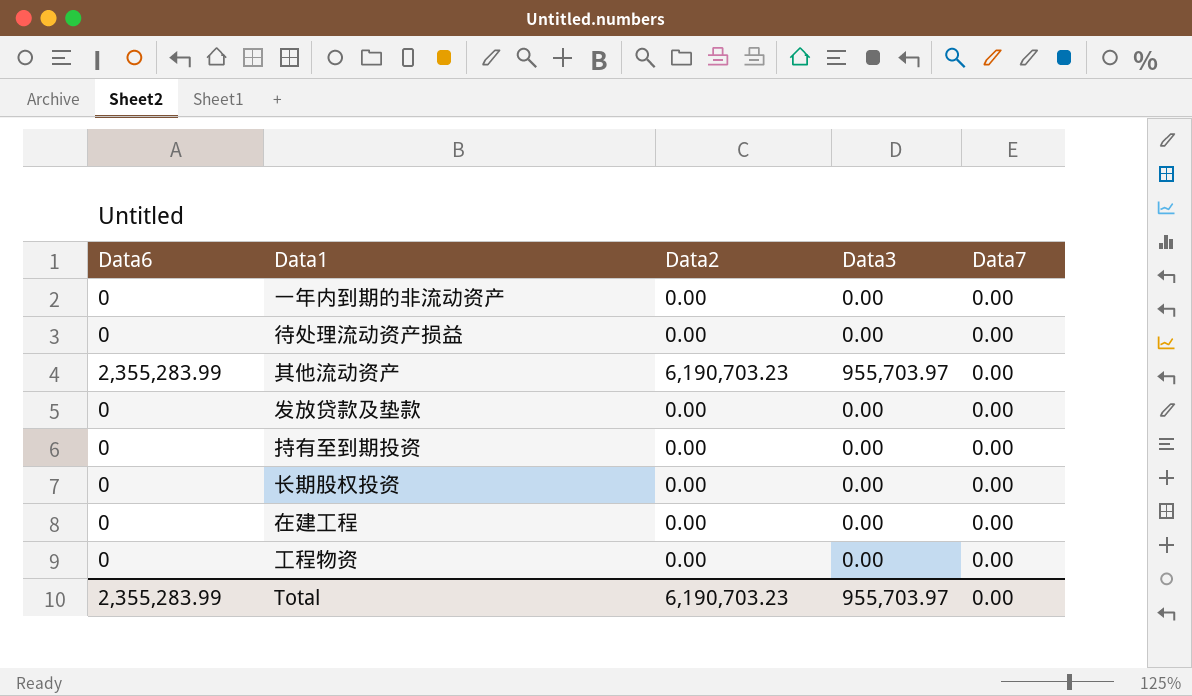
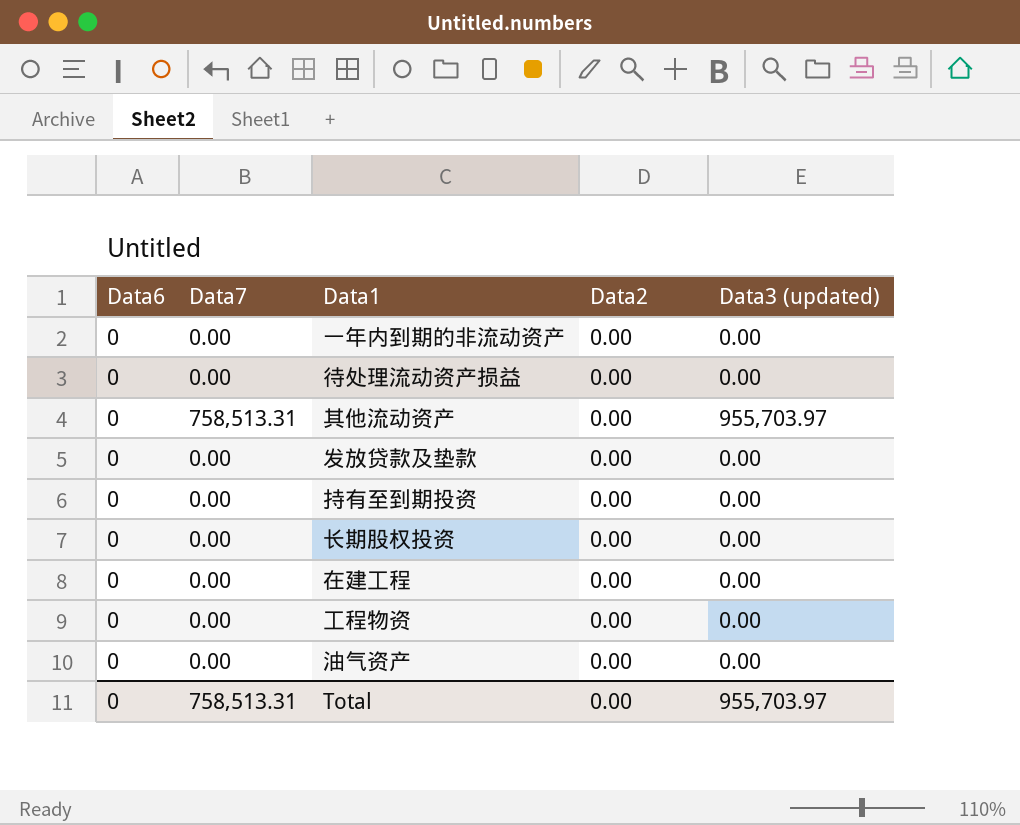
column Data7 | position: 5 -> 2
column name: Data3 -> Data3 (updated)
其他流动资产 | Data6: 2,355,283.99 -> 0
其他流动资产 | Data7: 0.00 -> 758,513.31
其他流动资产 | Data2: 6,190,703.23 -> 0.00
row 油气资产: none -> 0 | 0.00 | 0.00 | 0.00
Total | Data6: 2,355,283.99 -> 0
Total | Data7: 0.00 -> 758,513.31
Total | Data2: 6,190,703.23 -> 0.00

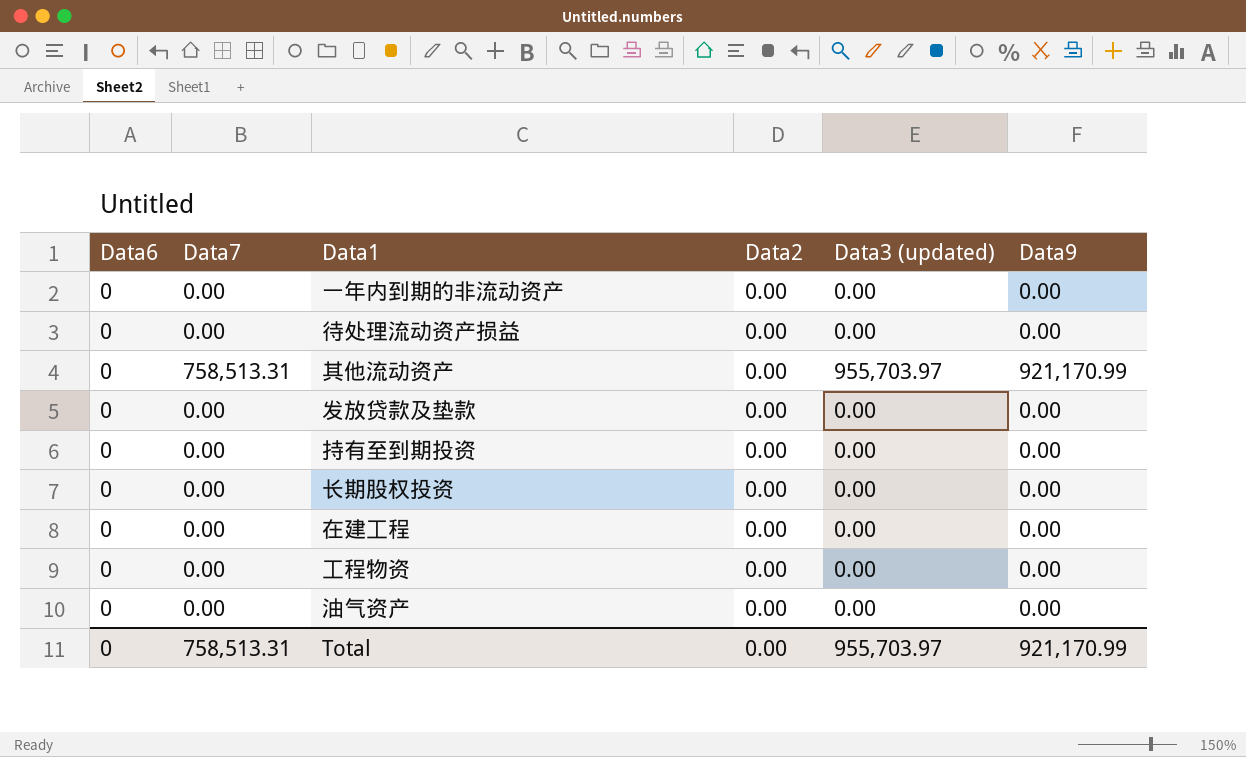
column Data9 | position: none -> 6

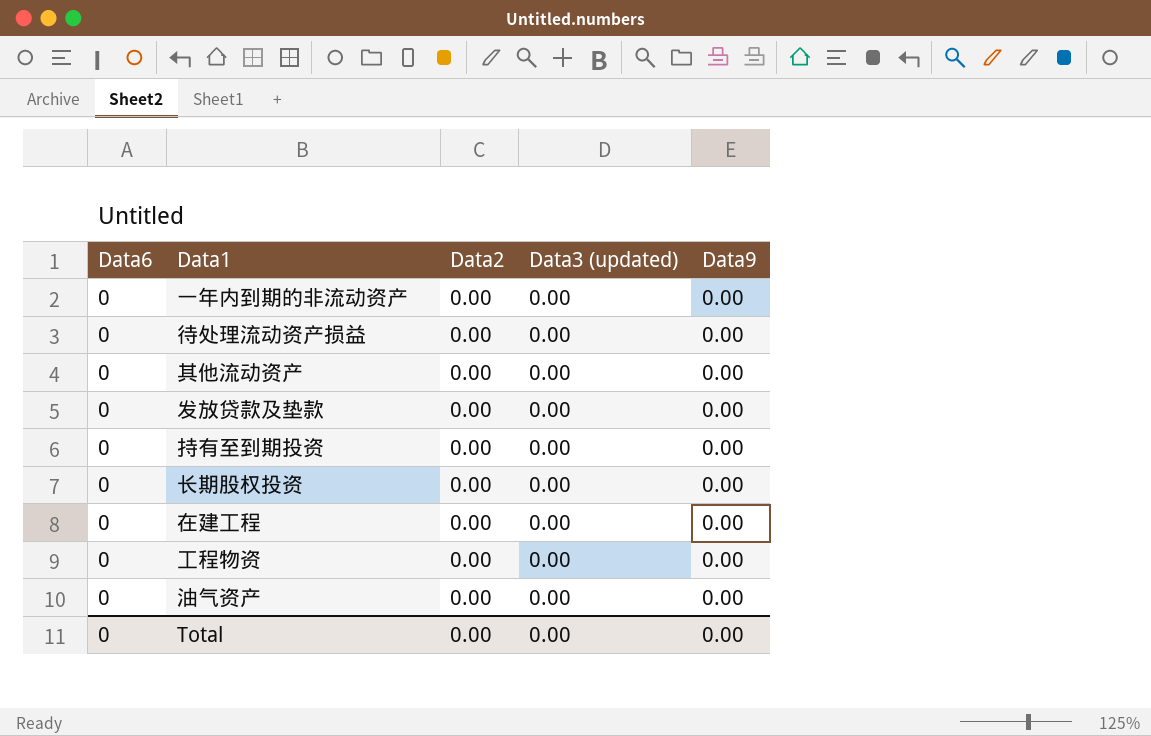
column Data7 | position: 2 -> none
其他流动资产 | Data3 (updated): 955,703.97 -> 0.00
其他流动资产 | Data9: 921,170.99 -> 0.00
Total | Data3 (updated): 955,703.97 -> 0.00
Total | Data9: 921,170.99 -> 0.00

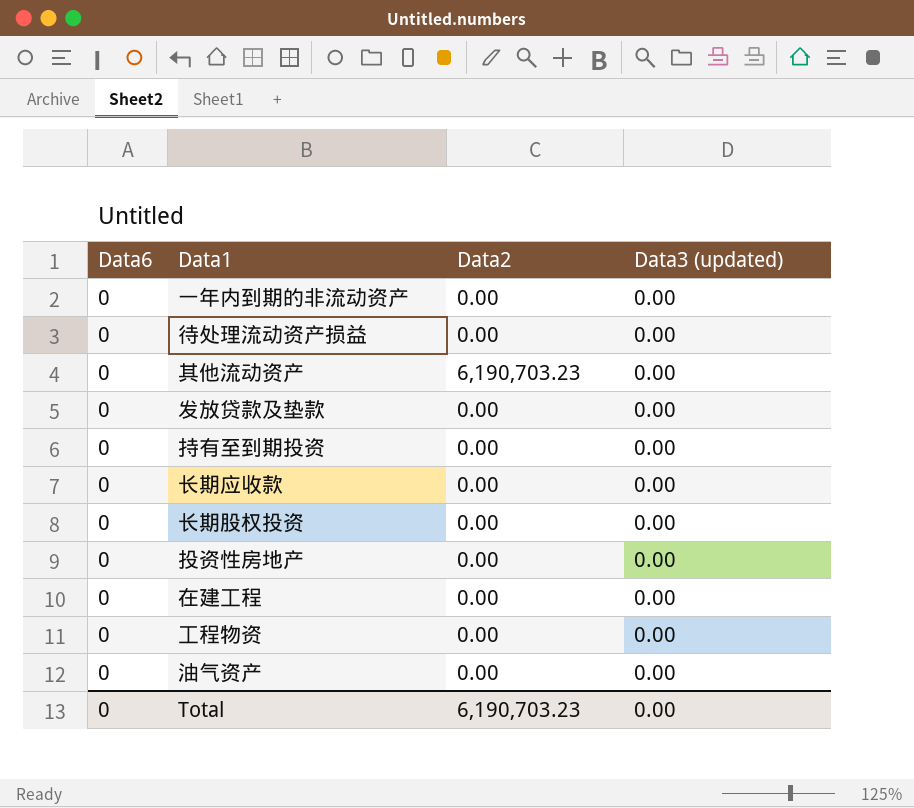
column Data9 | position: 5 -> none
其他流动资产 | Data2: 0.00 -> 6,190,703.23
row 长期应收款: none -> 0 | 0.00 | 0.00
row 投资性房地产: none -> 0 | 0.00 | 0.00
Total | Data2: 0.00 -> 6,190,703.23

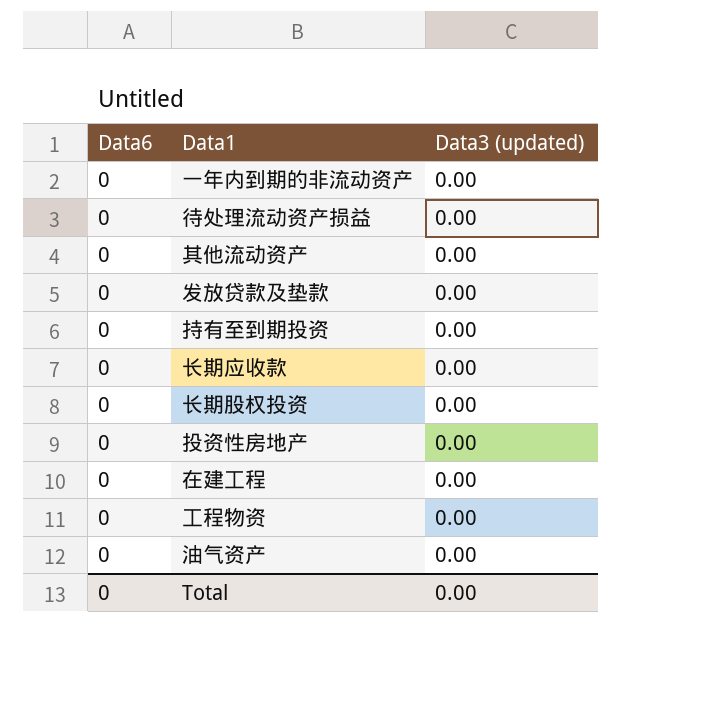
column Data2 | position: 3 -> none

